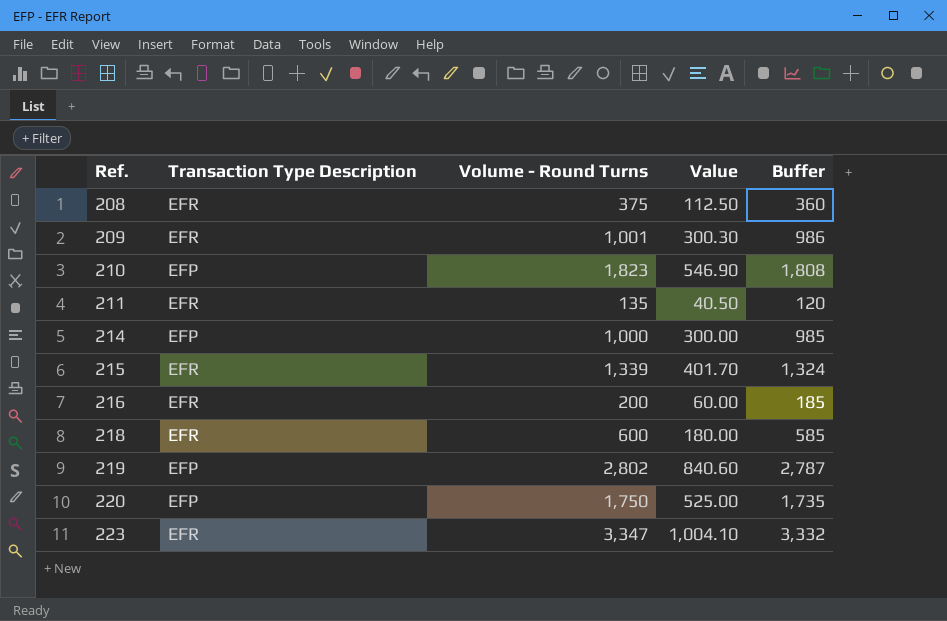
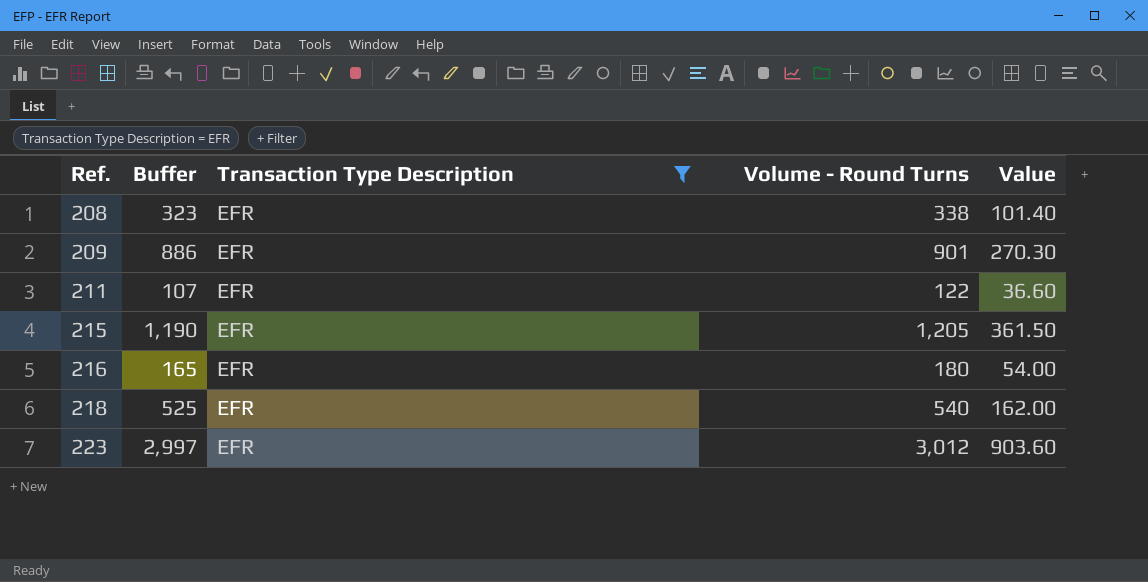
filter: none -> Transaction Type Description = EFR
column Buffer | position: 5 -> 2
208 | Buffer: 360 -> 323
208 | Volume - Round Turns: 375 -> 338
208 | Value: 112.50 -> 101.40
209 | Buffer: 986 -> 886
209 | Volume - Round Turns: 1,001 -> 901
209 | Value: 300.30 -> 270.30
211 | Buffer: 120 -> 107
211 | Volume - Round Turns: 135 -> 122
211 | Value: 40.50 -> 36.60
215 | Buffer: 1,324 -> 1,190
215 | Volume - Round Turns: 1,339 -> 1,205
215 | Value: 401.70 -> 361.50
216 | Buffer: 185 -> 165
216 | Volume - Round Turns: 200 -> 180
216 | Value: 60.00 -> 54.00
218 | Buffer: 585 -> 525
218 | Volume - Round Turns: 600 -> 540
218 | Value: 180.00 -> 162.00
223 | Buffer: 3,332 -> 2,997
223 | Volume - Round Turns: 3,347 -> 3,012
223 | Value: 1,004.10 -> 903.60

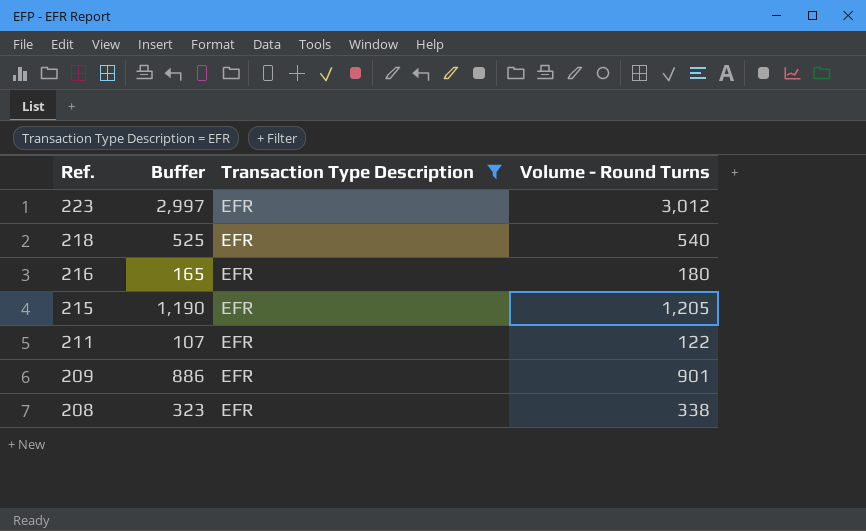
row order: Ref. ascending -> Ref. descending
column Value | formula: [Volume - Round Turns] * 0.3 -> none

